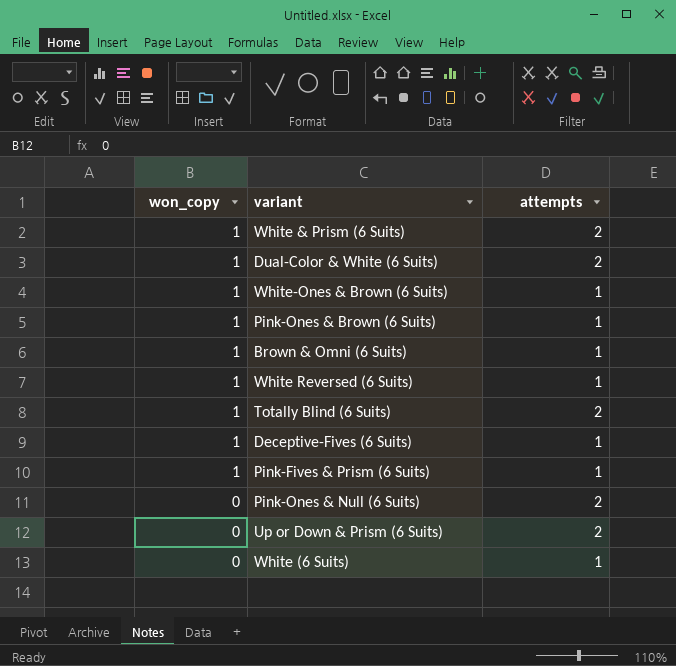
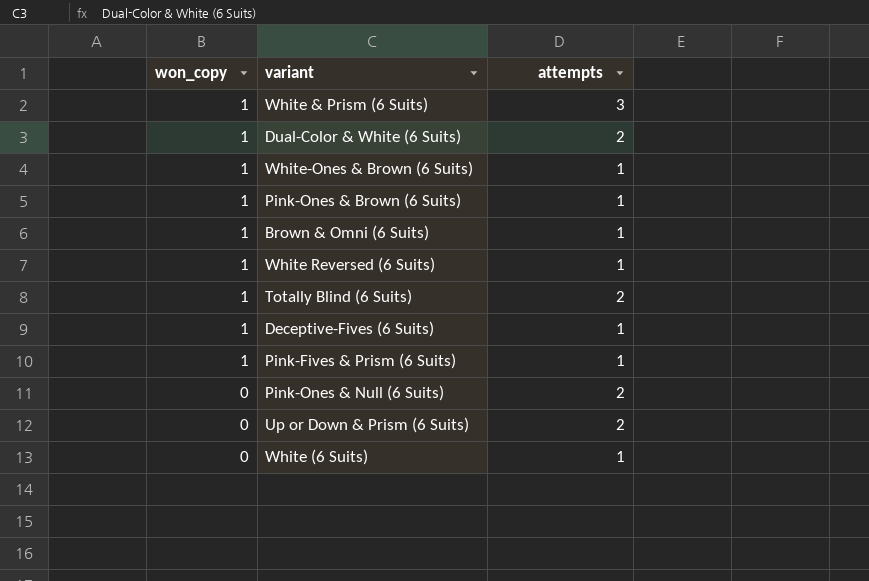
White & Prism (6 Suits) | attempts: 2 -> 3

